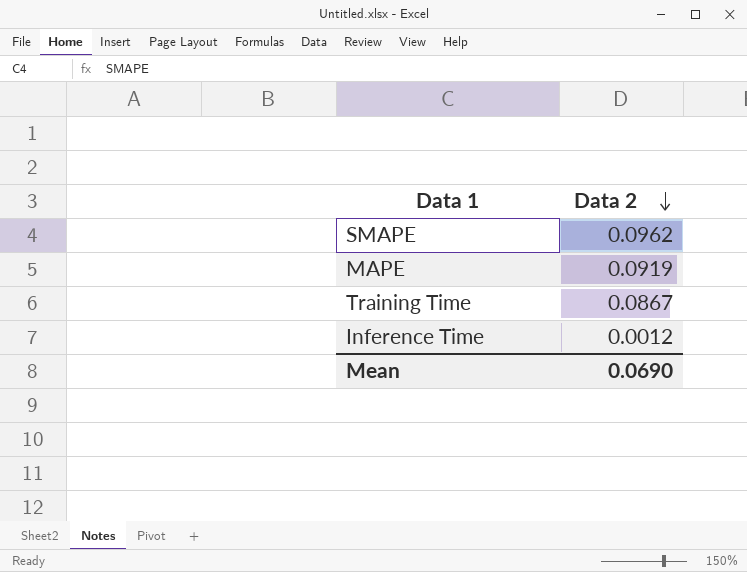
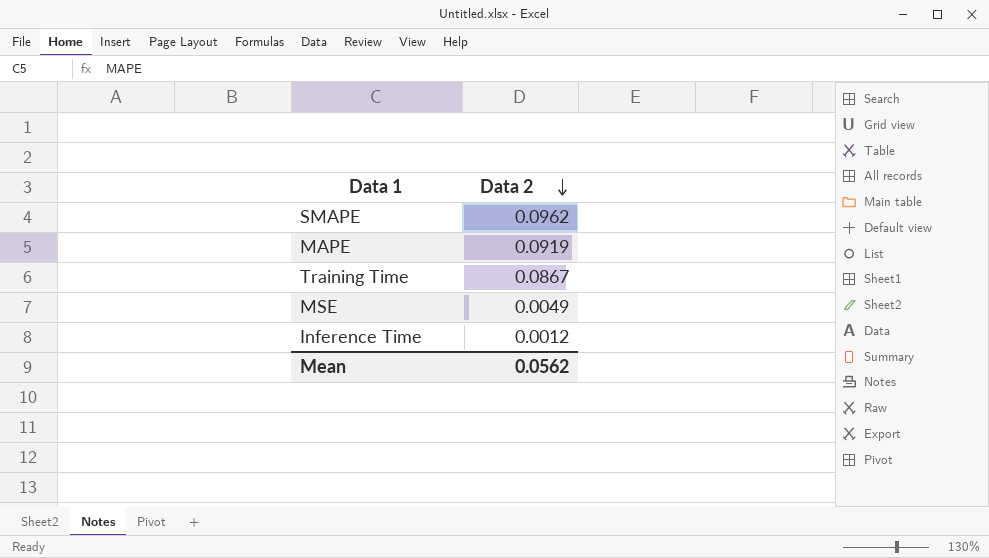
row MSE: none -> 0.0049
Mean | Data 2: 0.0690 -> 0.0562

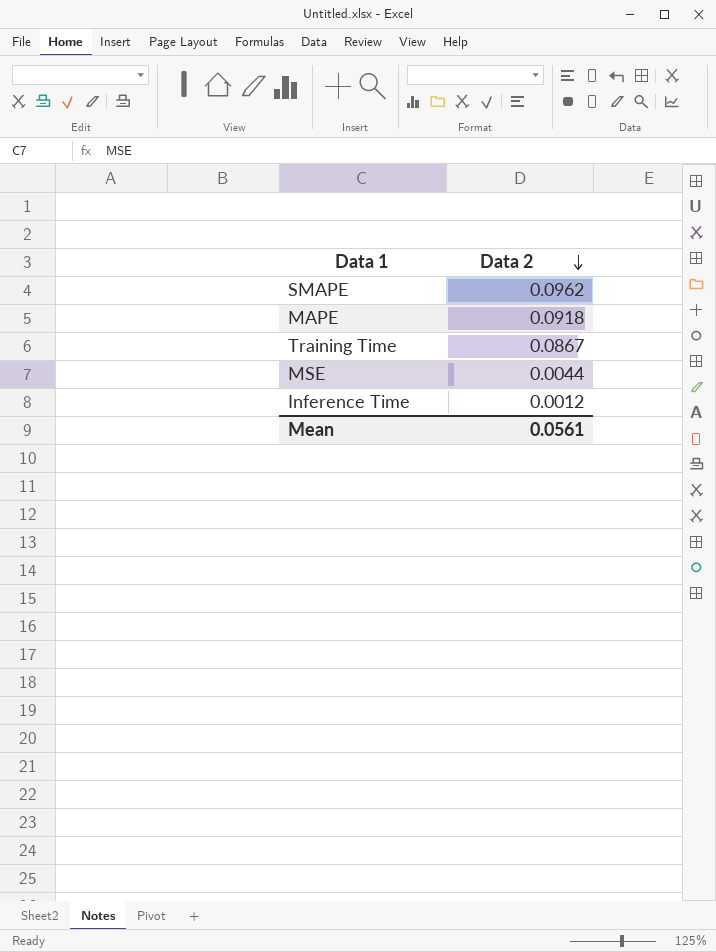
MAPE | Data 2: 0.0919 -> 0.0918
MSE | Data 2: 0.0049 -> 0.0044
Mean | Data 2: 0.0562 -> 0.0561

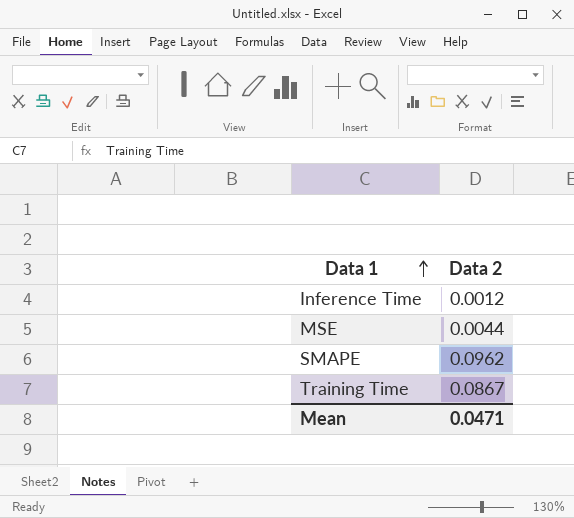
row order: Data 2 descending -> Data 1 ascending
row MAPE: 0.0918 -> none
Mean | Data 2: 0.0561 -> 0.0471

